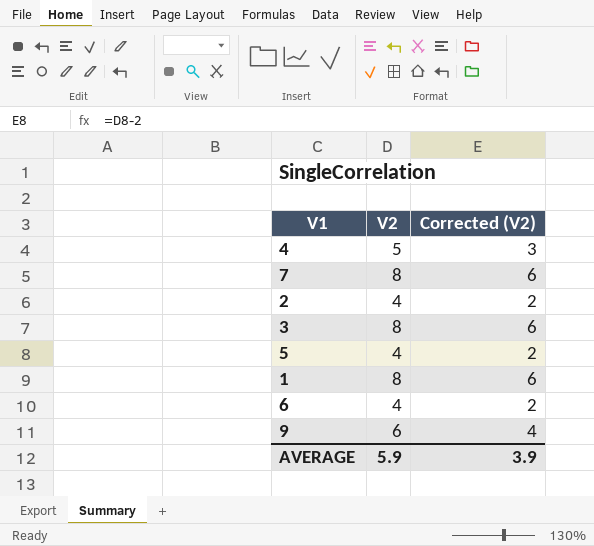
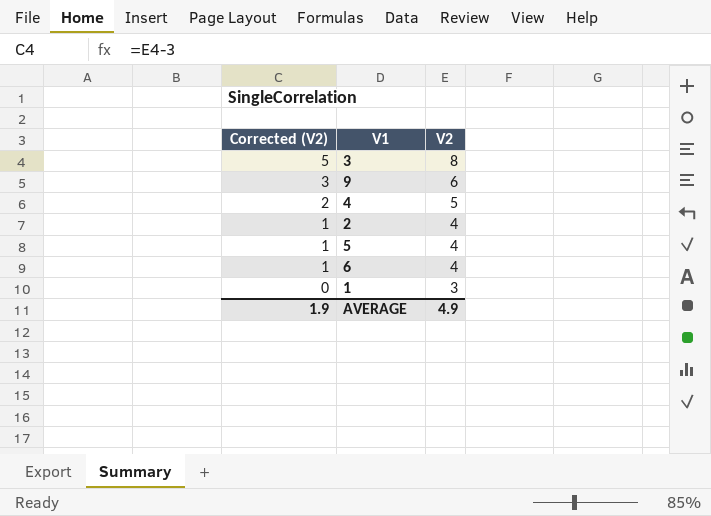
row order: none -> Corrected (V2) descending
column Corrected (V2) | formula: [V2] - 2 -> [V2] - 3
column Corrected (V2) | position: 3 -> 1
row 7: 8 | 6 -> none
1 | V2: 8 -> 3
AVERAGE | Corrected (V2): 3.9 -> 1.9
AVERAGE | V2: 5.9 -> 4.9

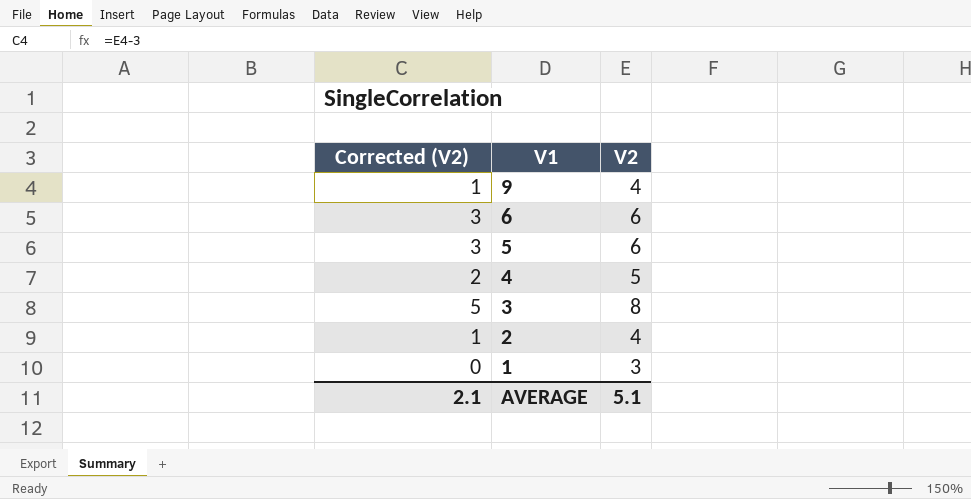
row order: Corrected (V2) descending -> V1 descending
9 | Corrected (V2): 3 -> 1
9 | V2: 6 -> 4
6 | Corrected (V2): 1 -> 3
6 | V2: 4 -> 6
5 | Corrected (V2): 1 -> 3
5 | V2: 4 -> 6
AVERAGE | Corrected (V2): 1.9 -> 2.1
AVERAGE | V2: 4.9 -> 5.1

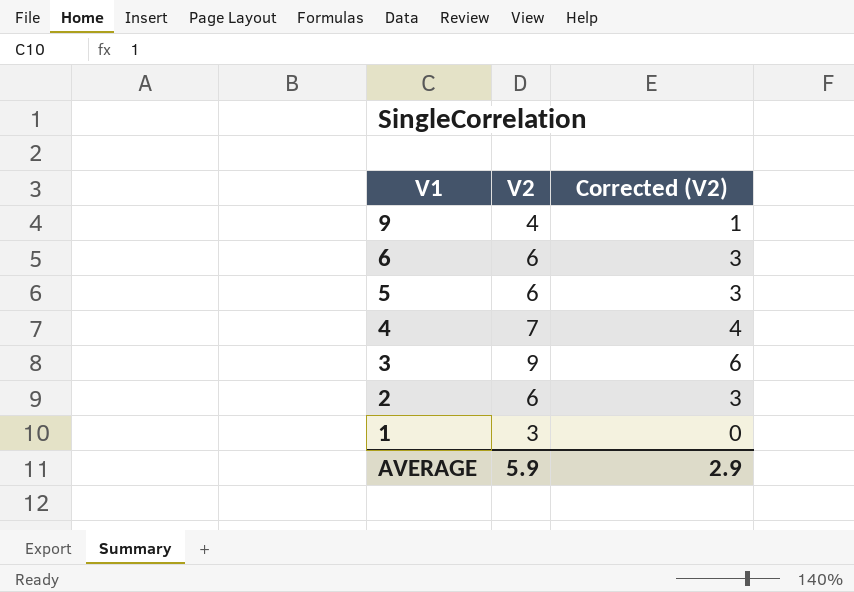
column Corrected (V2) | position: 1 -> 3
4 | V2: 5 -> 7
4 | Corrected (V2): 2 -> 4
3 | V2: 8 -> 9
3 | Corrected (V2): 5 -> 6
2 | V2: 4 -> 6
2 | Corrected (V2): 1 -> 3
AVERAGE | V2: 5.1 -> 5.9
AVERAGE | Corrected (V2): 2.1 -> 2.9

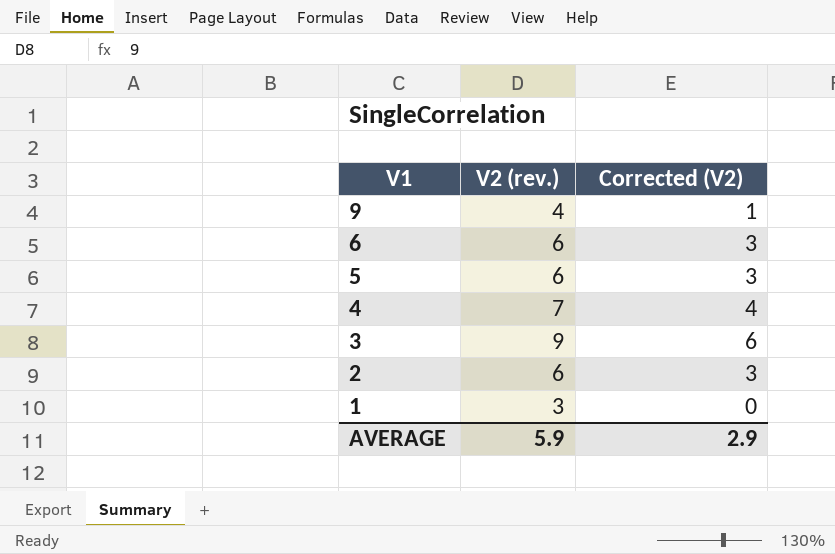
column name: V2 -> V2 (rev.)

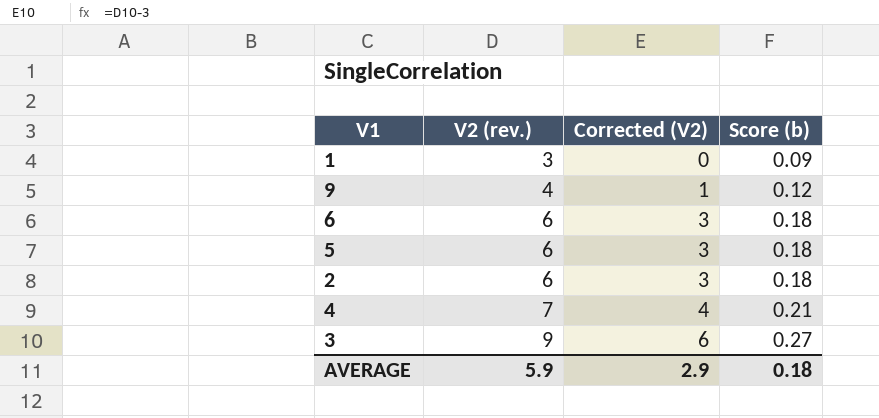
row order: V1 descending -> V2 (rev.) ascending
column Score (b) | formula: none -> [V2 (rev.)] * 0.03

